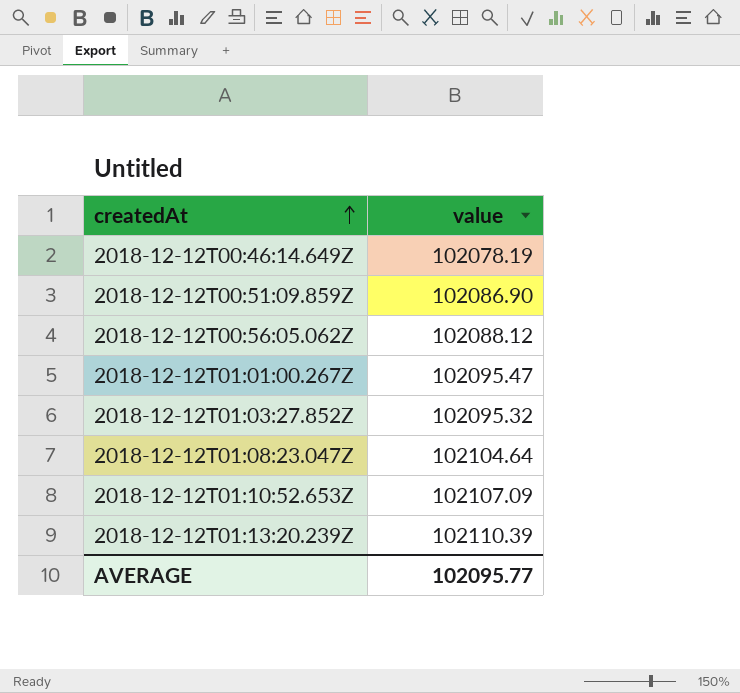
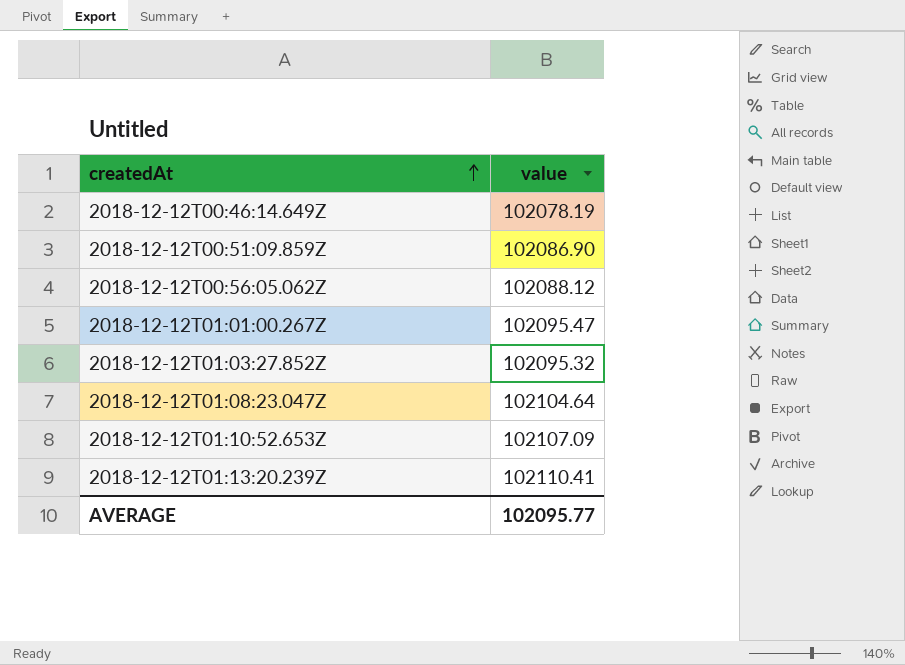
2018-12-12T01:13:20.239Z | value: 102110.39 -> 102110.41

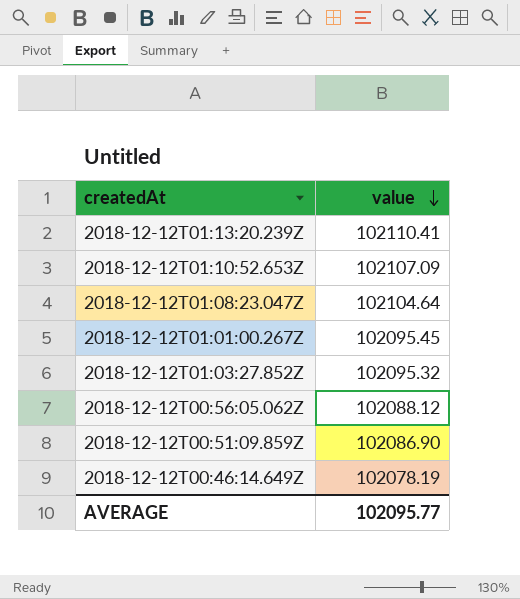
row order: createdAt ascending -> value descending
2018-12-12T01:01:00.267Z | value: 102095.47 -> 102095.45

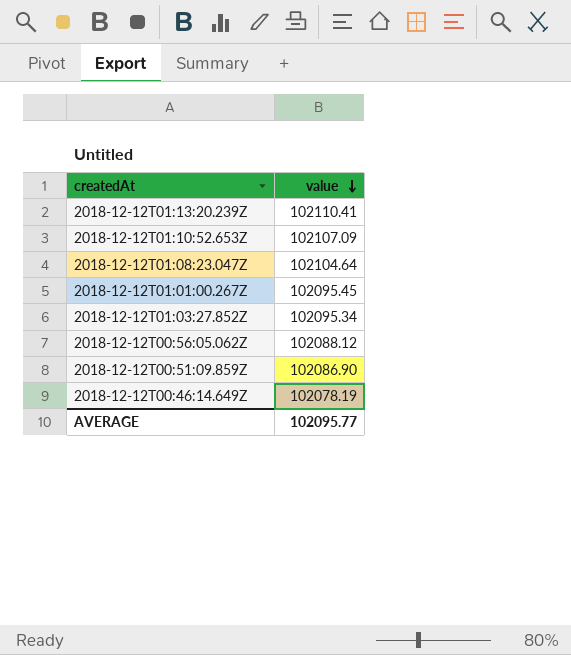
2018-12-12T01:03:27.852Z | value: 102095.32 -> 102095.34

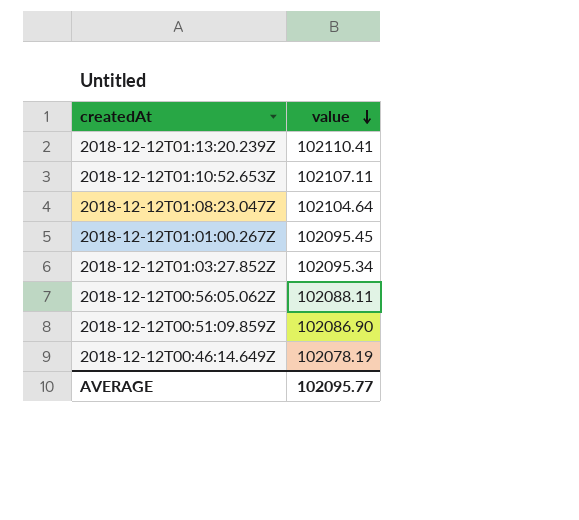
2018-12-12T01:10:52.653Z | value: 102107.09 -> 102107.11
2018-12-12T00:56:05.062Z | value: 102088.12 -> 102088.11

